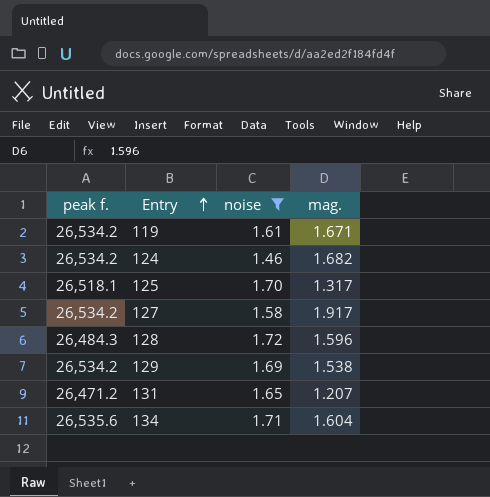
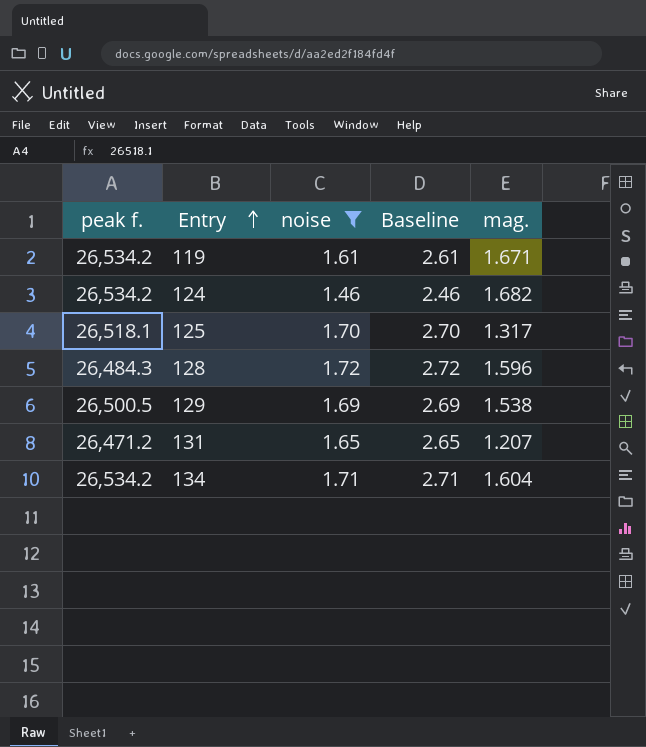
column Baseline | formula: none -> [noise] + 1
row 127: 26,534.2 | 1.58 | 1.917 -> none
129 | peak f.: 26,534.2 -> 26,500.5
134 | peak f.: 26,535.6 -> 26,534.2

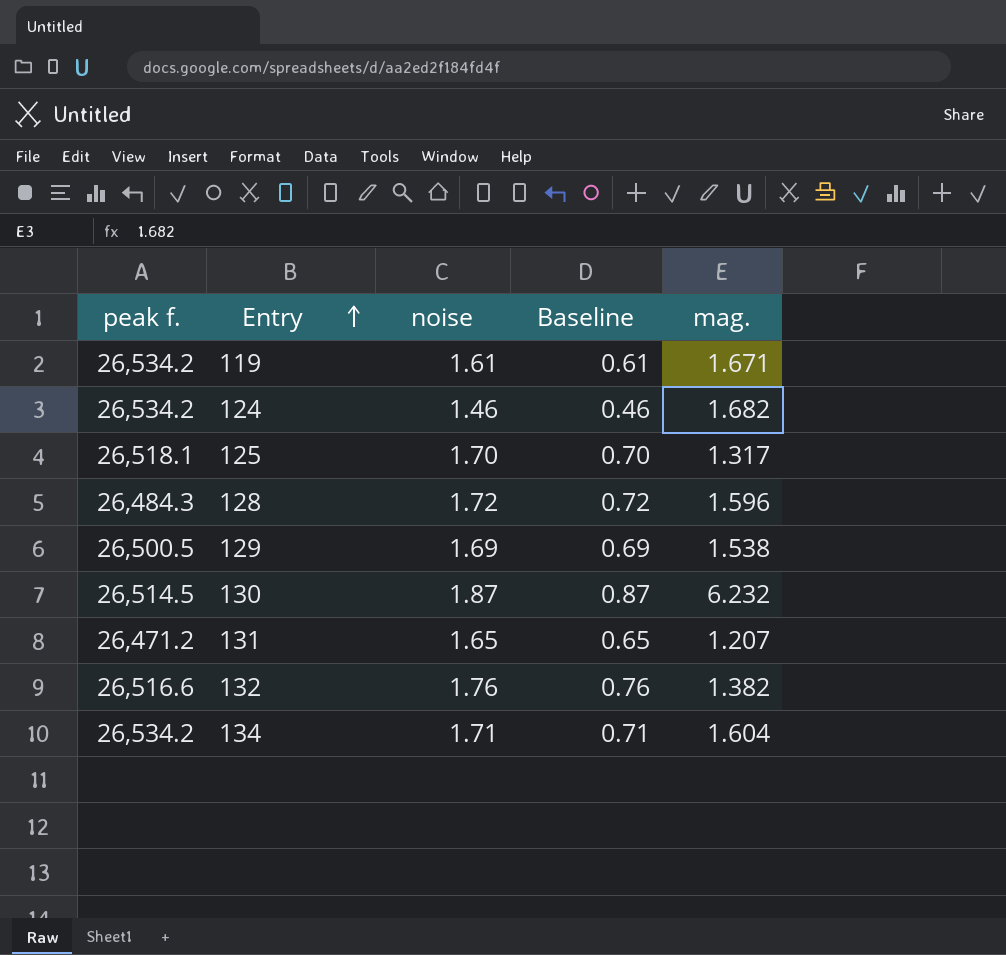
filter: noise <= 1.72 -> none
column Baseline | formula: [noise] + 1 -> [noise] - 1

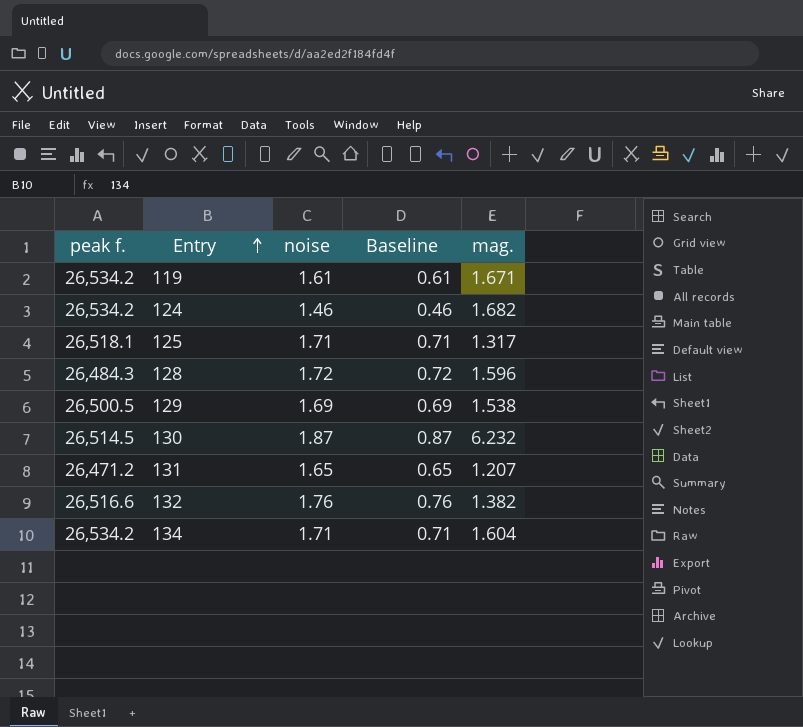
125 | noise: 1.70 -> 1.71
125 | Baseline: 0.70 -> 0.71

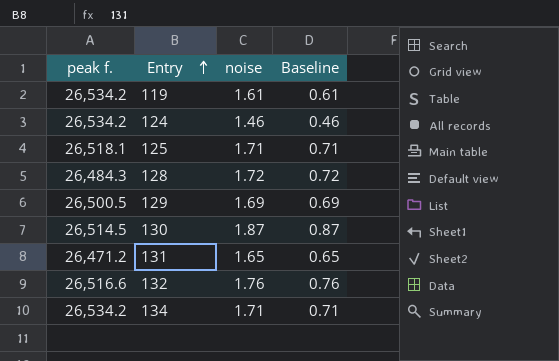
column mag. | position: 5 -> none

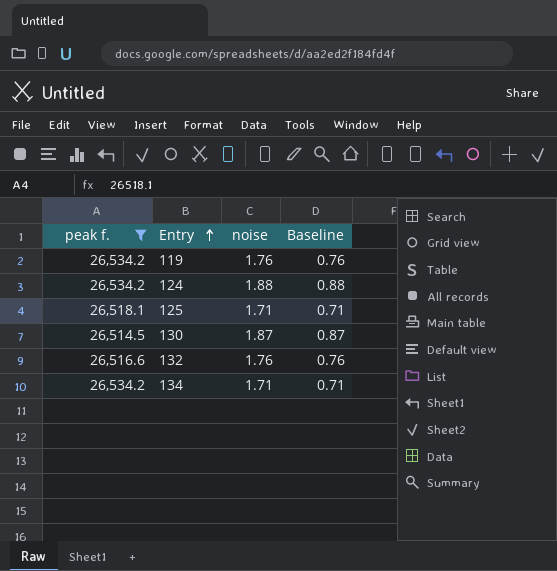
filter: none -> peak f. >= 26,514.5
119 | noise: 1.61 -> 1.76
119 | Baseline: 0.61 -> 0.76
124 | noise: 1.46 -> 1.88
124 | Baseline: 0.46 -> 0.88

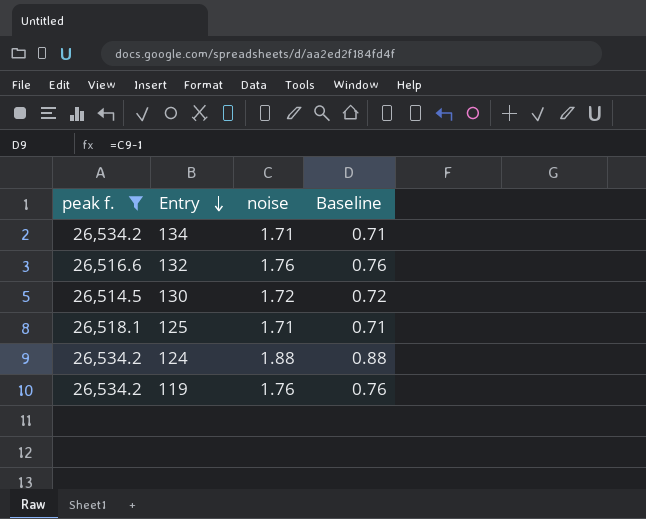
row order: Entry ascending -> Entry descending
130 | noise: 1.87 -> 1.72
130 | Baseline: 0.87 -> 0.72

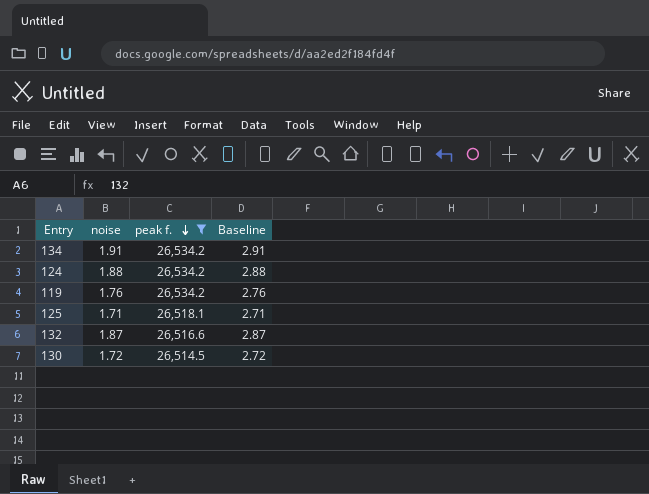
row order: Entry descending -> peak f. descending
column peak f. | position: 1 -> 3
column Baseline | formula: [noise] - 1 -> [noise] + 1
134 | noise: 1.71 -> 1.91
132 | noise: 1.76 -> 1.87

